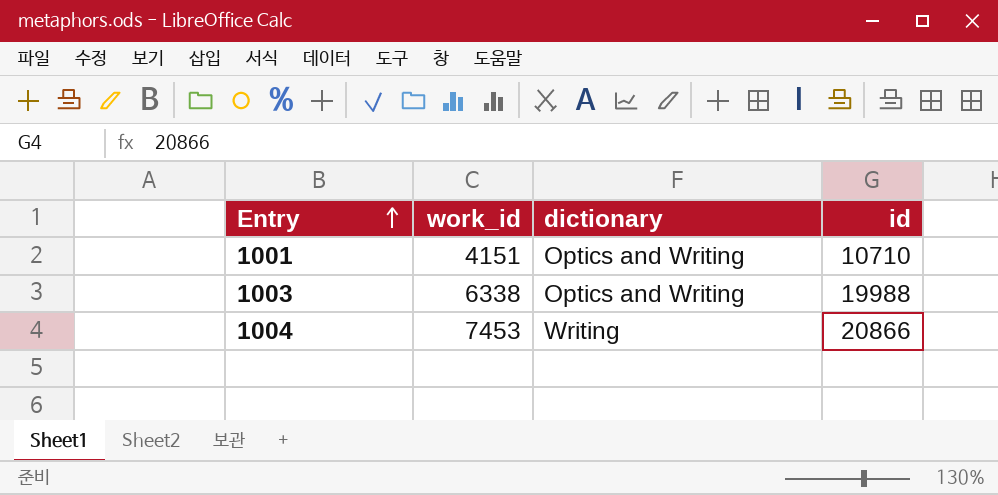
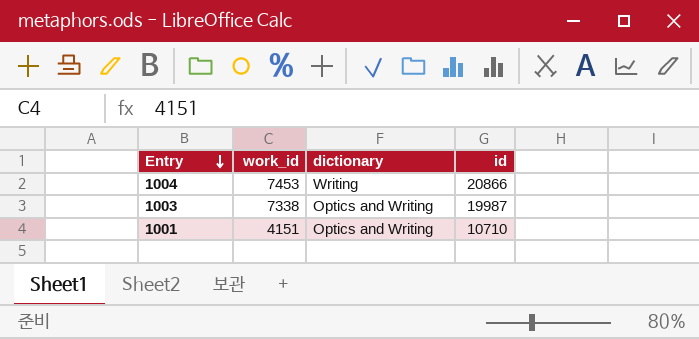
row order: Entry ascending -> Entry descending
1003 | work_id: 6338 -> 7338
1003 | id: 19988 -> 19987

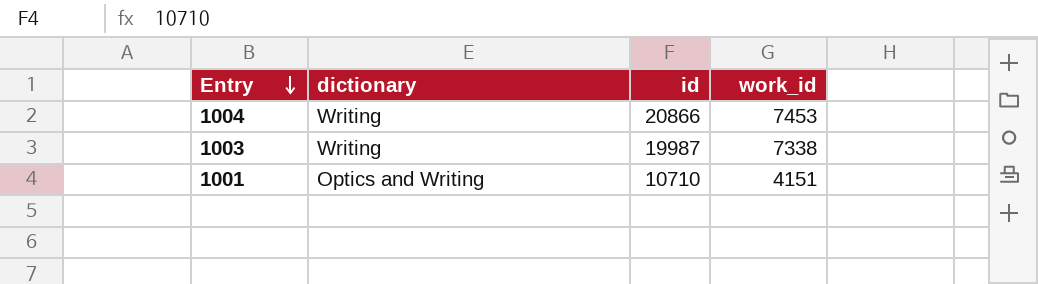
column work_id | position: 2 -> 4
1003 | dictionary: Optics and Writing -> Writing

